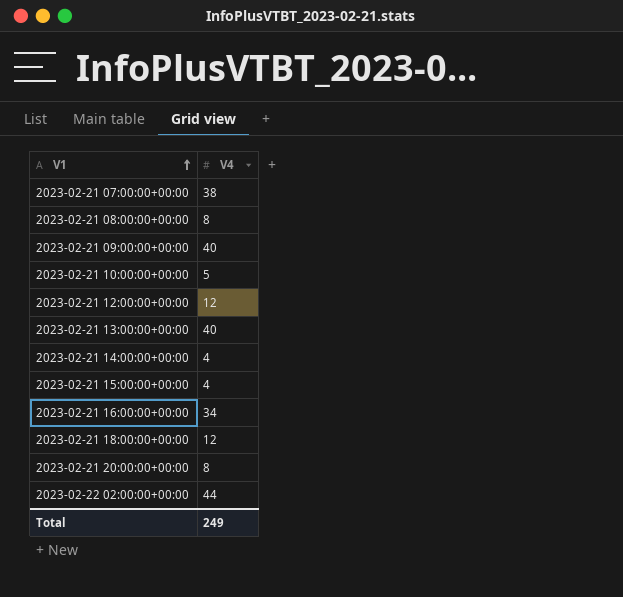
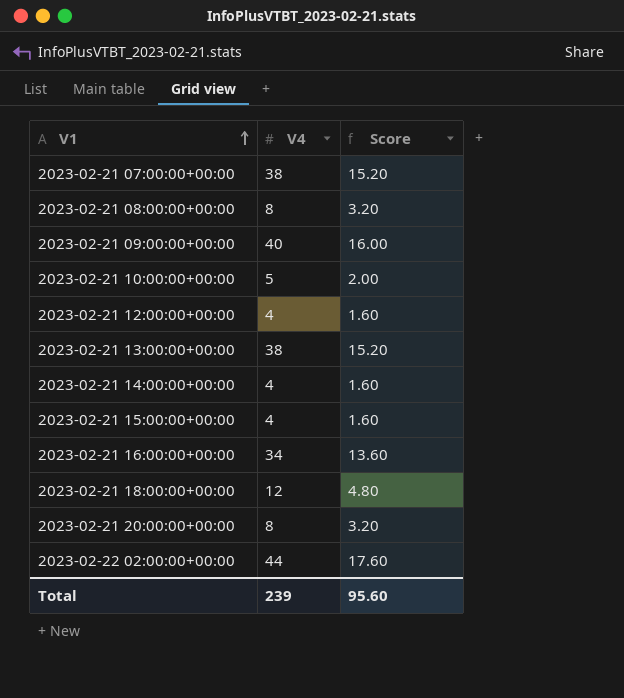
column Score | formula: none -> [V4] * 0.4
2023-02-21 12:00:00+00:00 | V4: 12 -> 4
2023-02-21 13:00:00+00:00 | V4: 40 -> 38
Total | V4: 249 -> 239

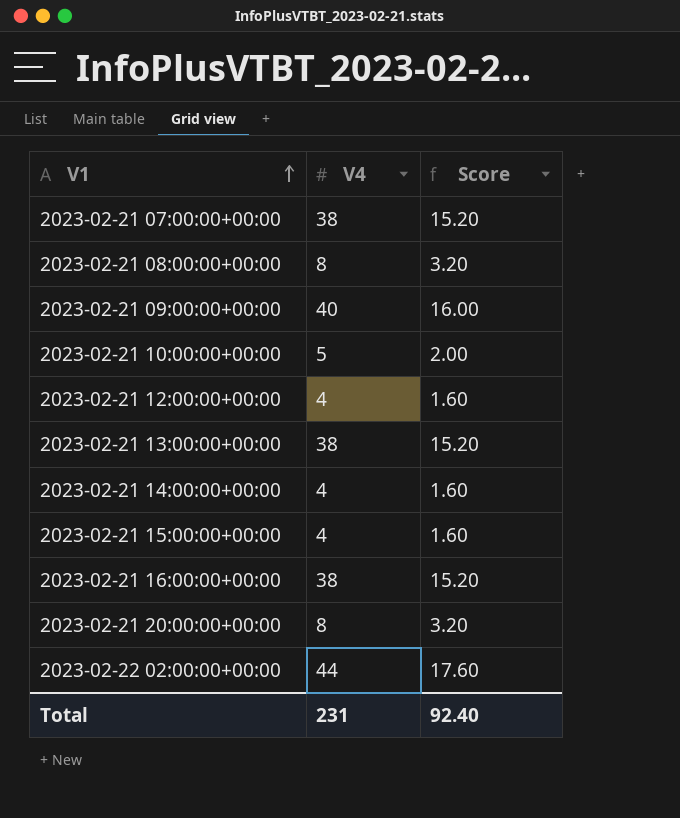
row 2023-02-21 18:00:00+00:00: 12 | 4.80 -> none
2023-02-21 16:00:00+00:00 | V4: 34 -> 38
2023-02-21 16:00:00+00:00 | Score: 13.60 -> 15.20
Total | V4: 239 -> 231
Total | Score: 95.60 -> 92.40

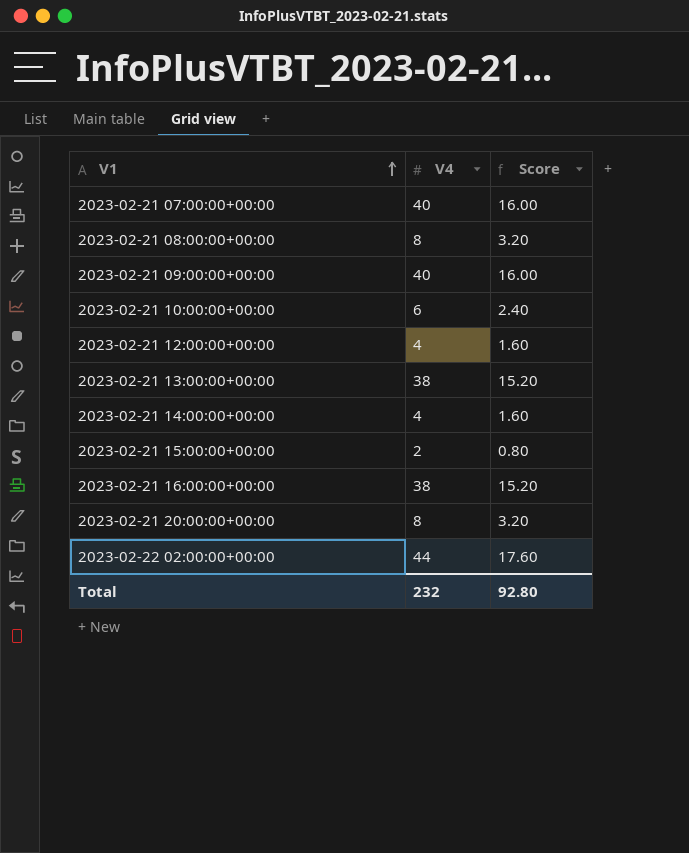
2023-02-21 07:00:00+00:00 | V4: 38 -> 40
2023-02-21 07:00:00+00:00 | Score: 15.20 -> 16.00
2023-02-21 10:00:00+00:00 | V4: 5 -> 6
2023-02-21 10:00:00+00:00 | Score: 2.00 -> 2.40
2023-02-21 15:00:00+00:00 | V4: 4 -> 2
2023-02-21 15:00:00+00:00 | Score: 1.60 -> 0.80
Total | V4: 231 -> 232
Total | Score: 92.40 -> 92.80

